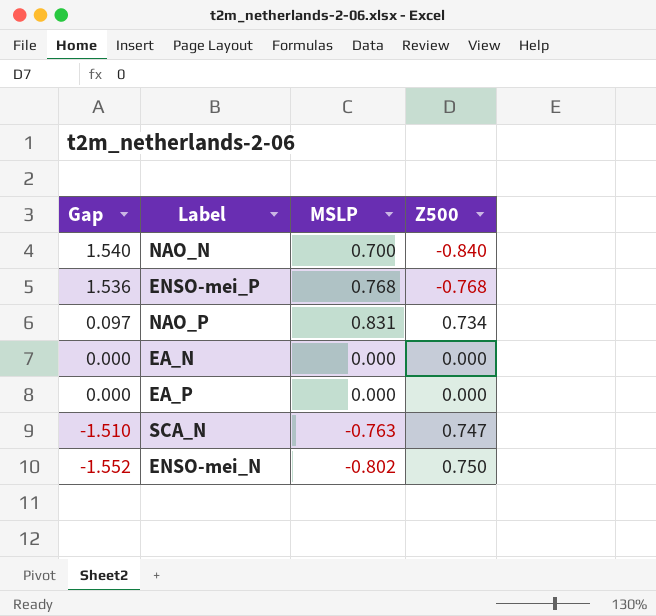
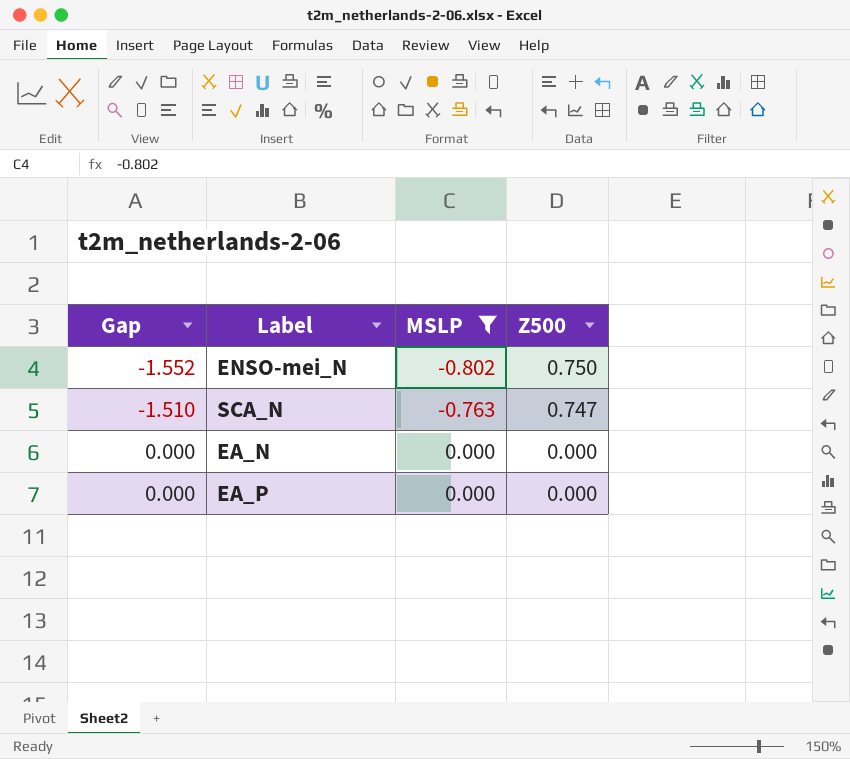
filter: none -> MSLP <= 0.000
row order: Gap descending -> Gap ascending

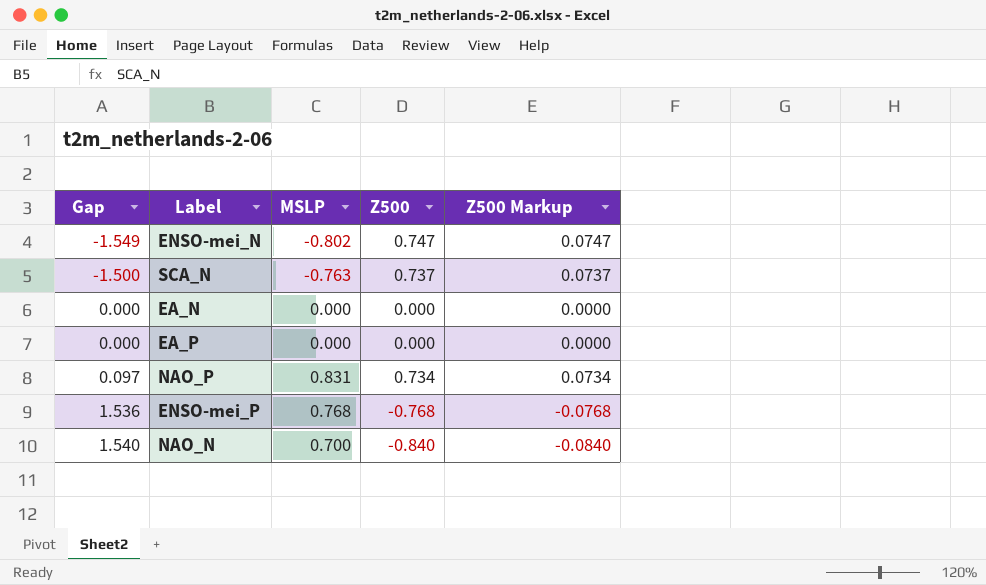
filter: MSLP <= 0.000 -> none
column Z500 Markup | formula: none -> [Z500] * 0.1
ENSO-mei_N | Gap: -1.552 -> -1.549
ENSO-mei_N | Z500: 0.750 -> 0.747
SCA_N | Gap: -1.510 -> -1.500
SCA_N | Z500: 0.747 -> 0.737

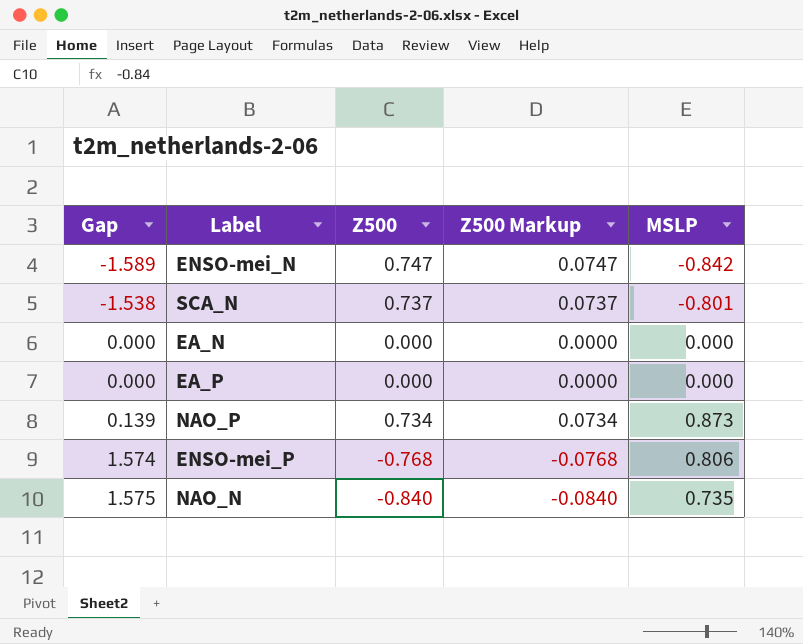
column MSLP | position: 3 -> 5
ENSO-mei_N | Gap: -1.549 -> -1.589
ENSO-mei_N | MSLP: -0.802 -> -0.842
SCA_N | Gap: -1.500 -> -1.538
SCA_N | MSLP: -0.763 -> -0.801
NAO_P | Gap: 0.097 -> 0.139
NAO_P | MSLP: 0.831 -> 0.873
ENSO-mei_P | Gap: 1.536 -> 1.574
ENSO-mei_P | MSLP: 0.768 -> 0.806
NAO_N | Gap: 1.540 -> 1.575
NAO_N | MSLP: 0.700 -> 0.735

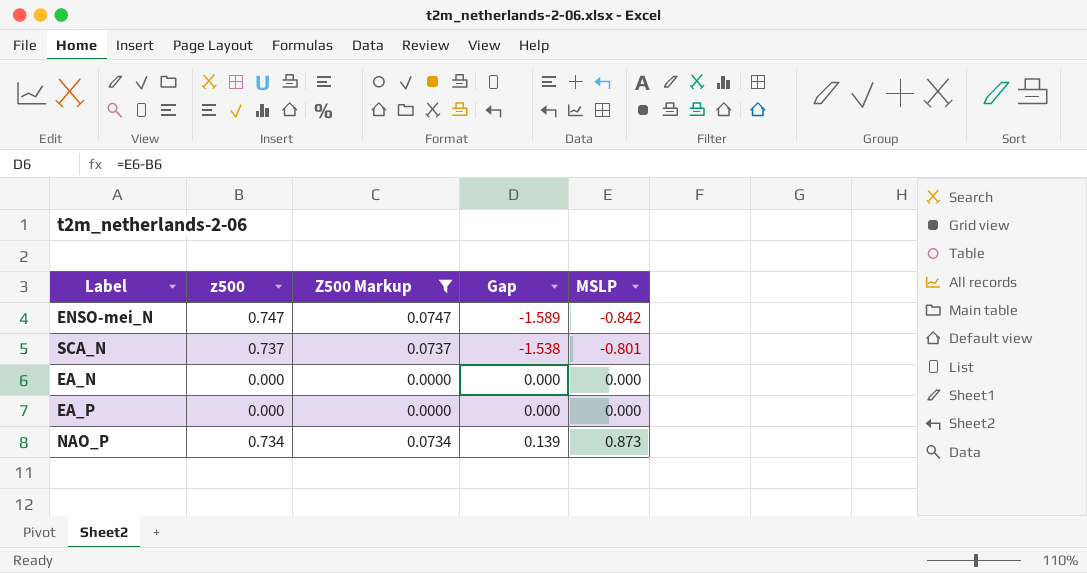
filter: none -> Z500 Markup >= 0.0000
column name: Z500 -> z500
column Gap | position: 1 -> 4

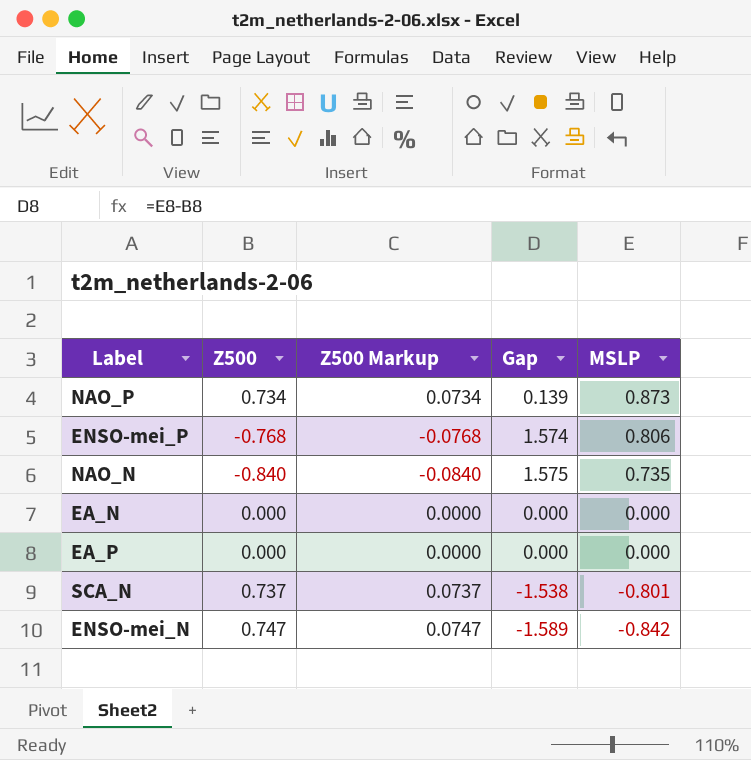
filter: Z500 Markup >= 0.0000 -> none
row order: Gap ascending -> MSLP descending
column name: z500 -> Z500

